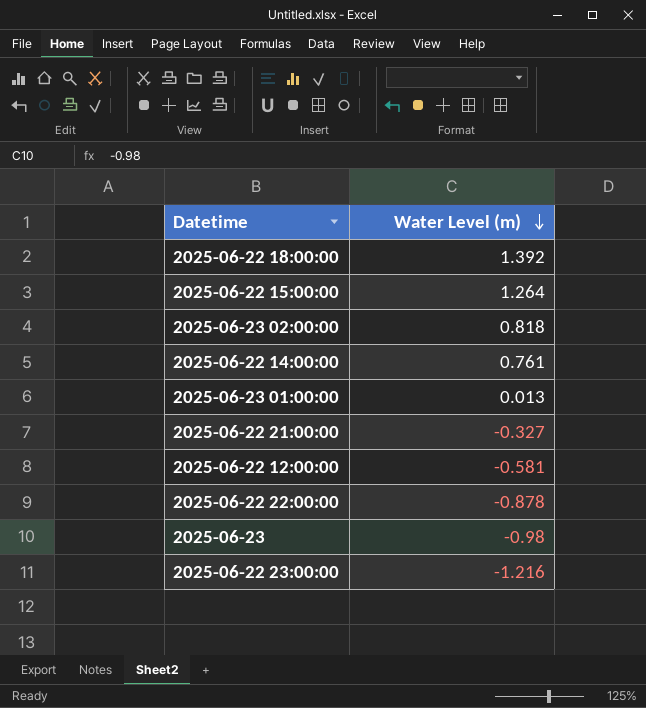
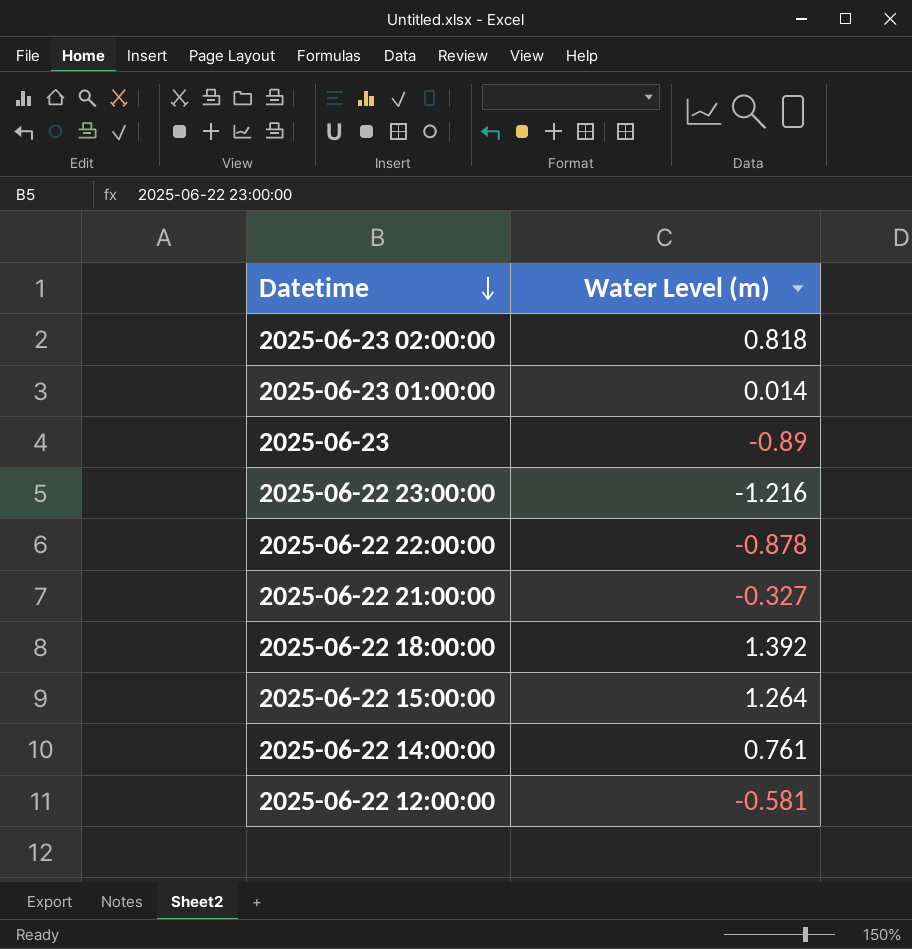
row order: Water Level (m) descending -> Datetime descending
2025-06-23 01:00:00 | Water Level (m): 0.013 -> 0.014
2025-06-23 | Water Level (m): -0.98 -> -0.89

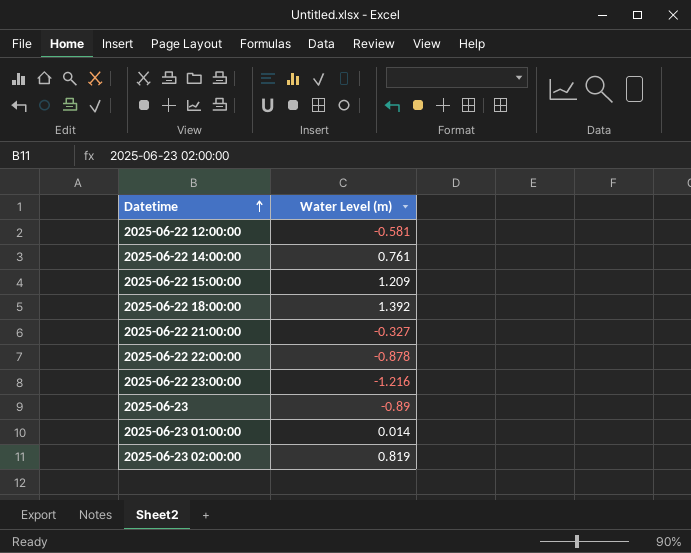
row order: Datetime descending -> Datetime ascending
2025-06-22 15:00:00 | Water Level (m): 1.264 -> 1.209
2025-06-23 02:00:00 | Water Level (m): 0.818 -> 0.819

